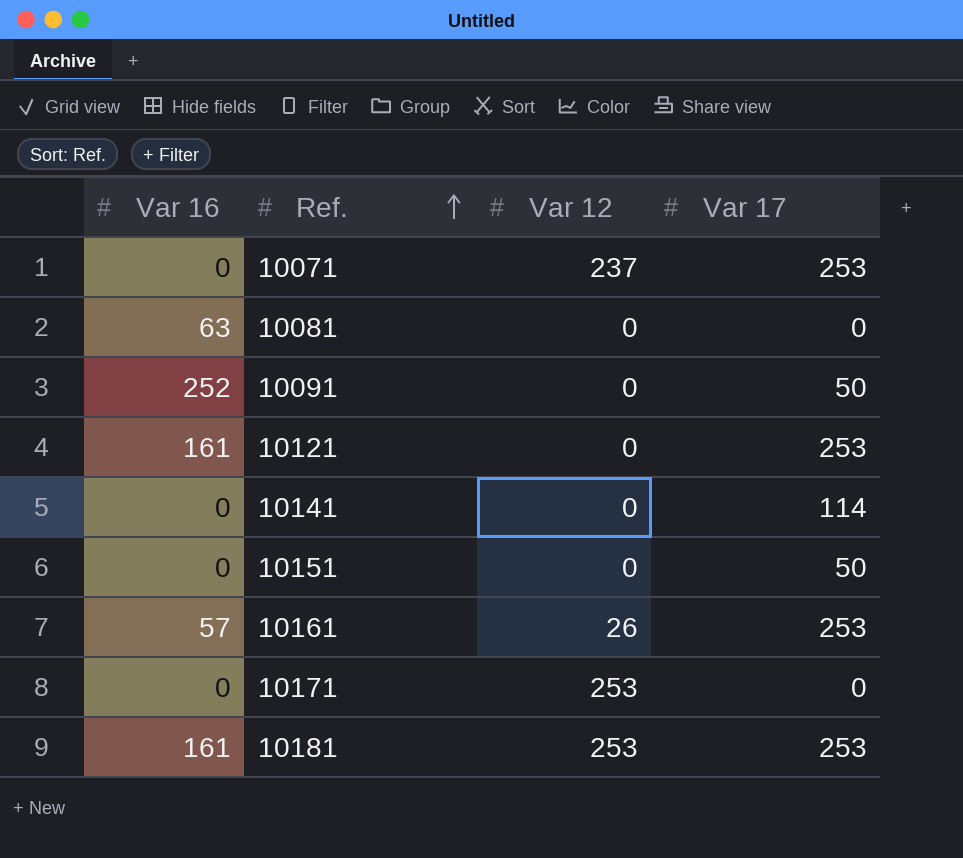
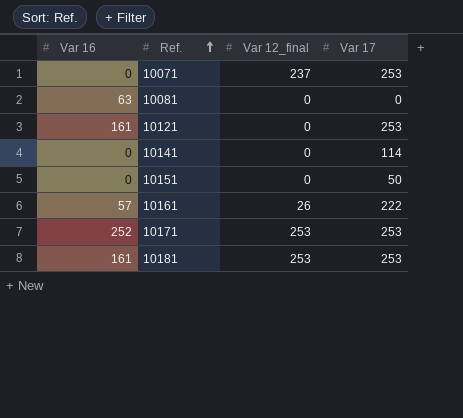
column name: Var 12 -> Var 12_final
row 10091: 252 | 0 | 50 -> none
10161 | Var 17: 253 -> 222
10171 | Var 16: 0 -> 252
10171 | Var 17: 0 -> 253

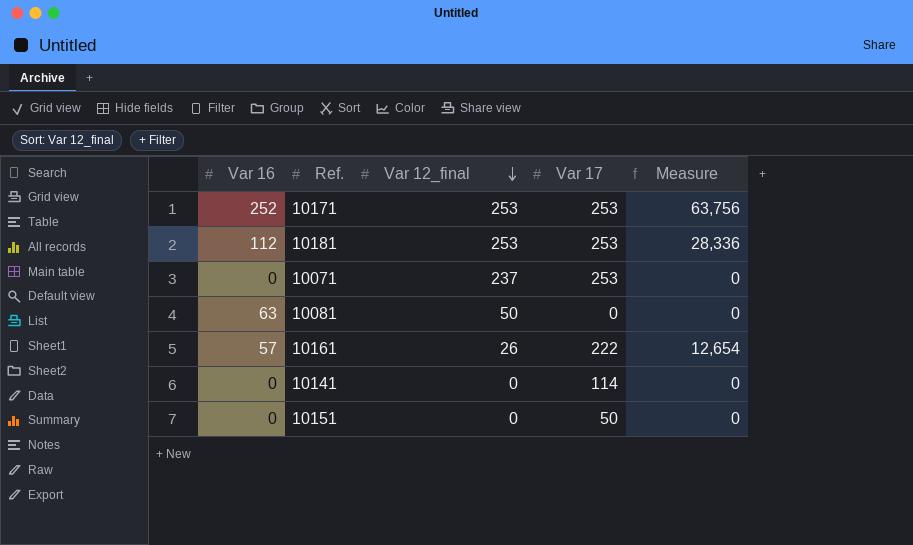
row order: Ref. ascending -> Var 12_final descending
column Measure | formula: none -> [Var 16] * [Var 17]
row 10121: 161 | 0 | 253 -> none
10181 | Var 16: 161 -> 112
10081 | Var 12_final: 0 -> 50

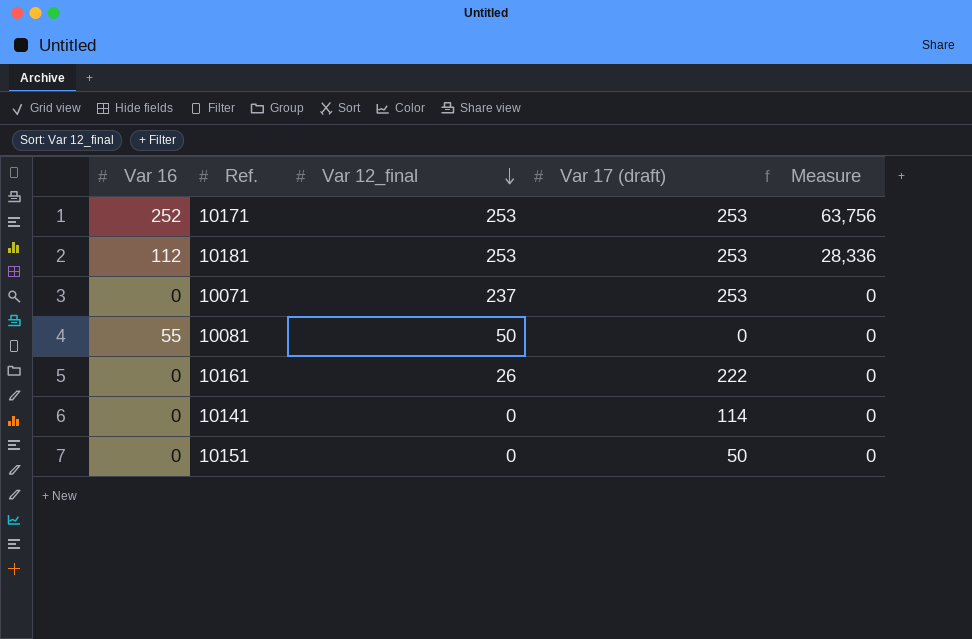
column name: Var 17 -> Var 17 (draft)
10081 | Var 16: 63 -> 55
10161 | Var 16: 57 -> 0
10161 | Measure: 12,654 -> 0

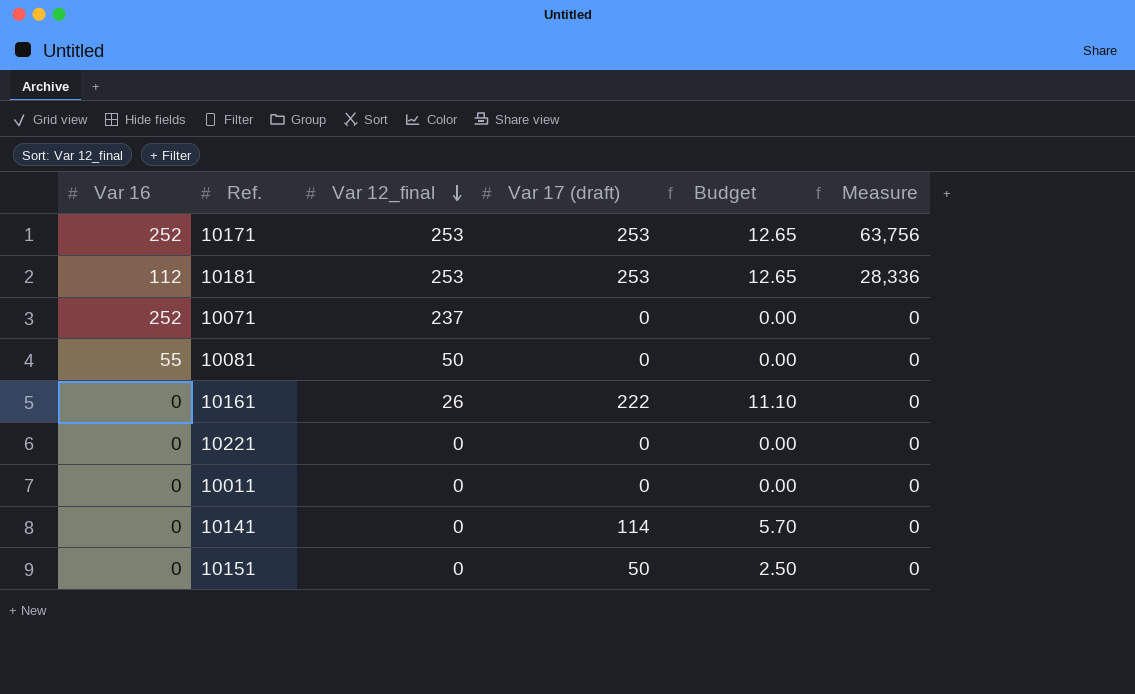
column Budget | formula: none -> [Var 17 (draft)] * 0.05
10071 | Var 16: 0 -> 252
10071 | Var 17 (draft): 253 -> 0
row 10221: none -> 0 | 0 | 0 | 0.00 | 0
row 10011: none -> 0 | 0 | 0 | 0.00 | 0

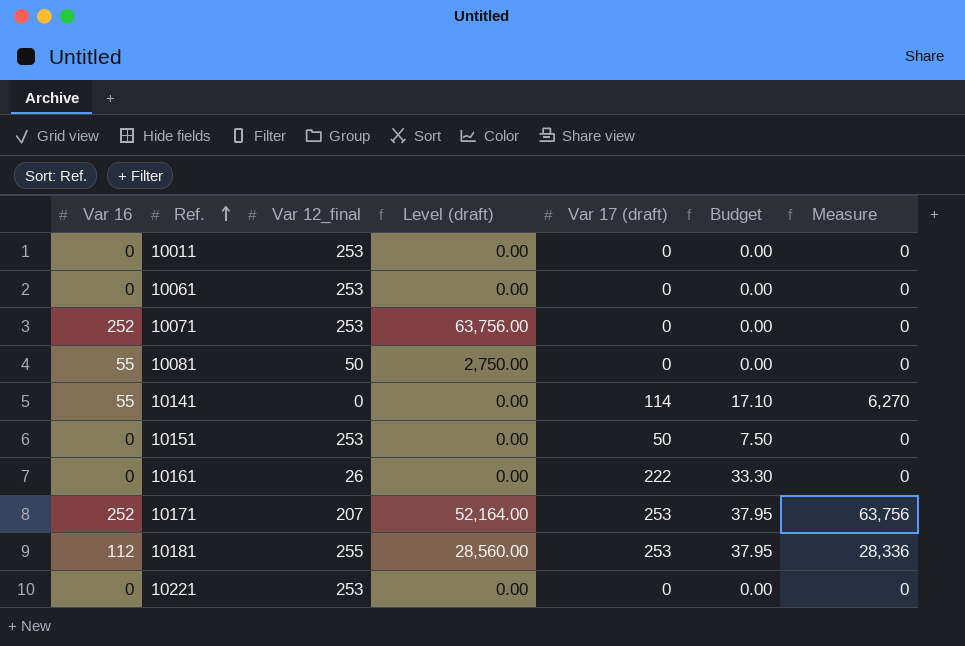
row order: Var 12_final descending -> Ref. ascending
column Level (draft) | formula: none -> [Var 16] * [Var 12_final]
column Budget | formula: [Var 17 (draft)] * 0.05 -> [Var 17 (draft)] * 0.15
10011 | Var 12_final: 0 -> 253
row 10061: none -> 0 | 253 | 0.00 | 0 | 0.00 | 0
10071 | Var 12_final: 237 -> 253
10141 | Var 16: 0 -> 55
10141 | Measure: 0 -> 6,270
10151 | Var 12_final: 0 -> 253
10171 | Var 12_final: 253 -> 207
10181 | Var 12_final: 253 -> 255
10221 | Var 12_final: 0 -> 253

